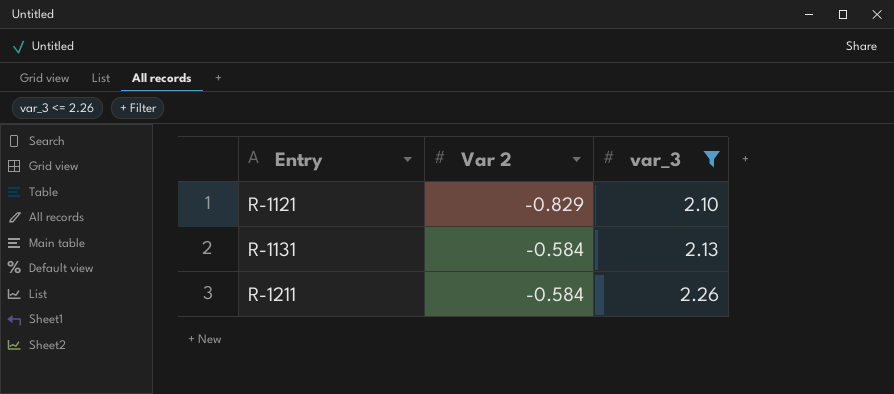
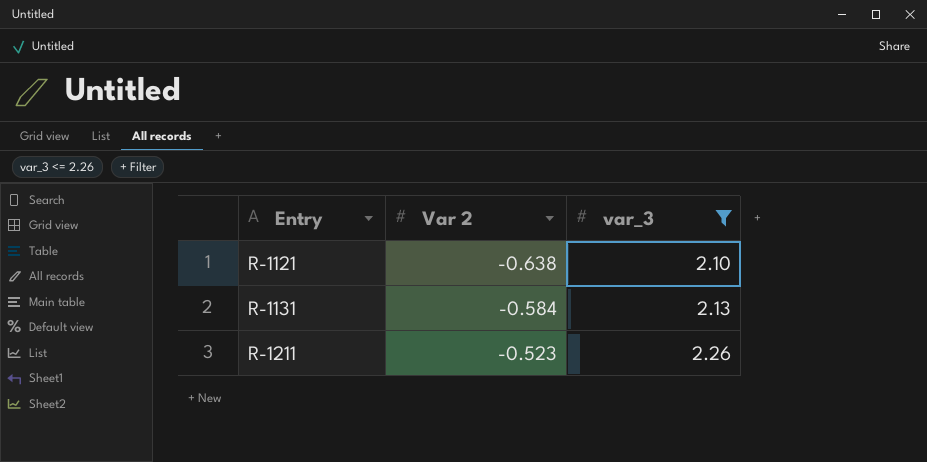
R-1121 | Var 2: -0.829 -> -0.638
R-1211 | Var 2: -0.584 -> -0.523

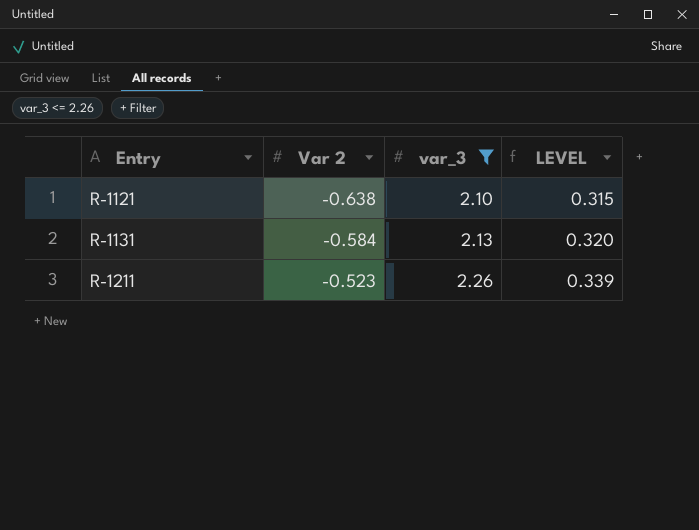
column LEVEL | formula: none -> [var_3] * 0.15

